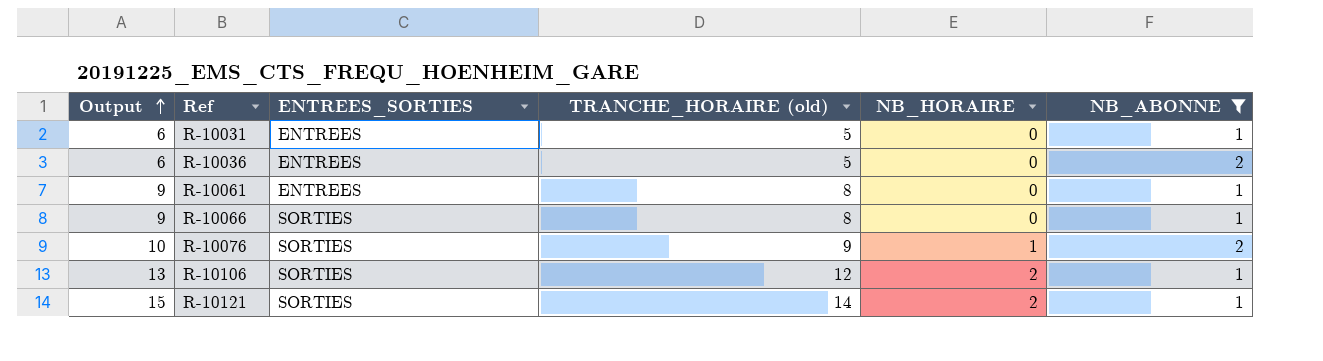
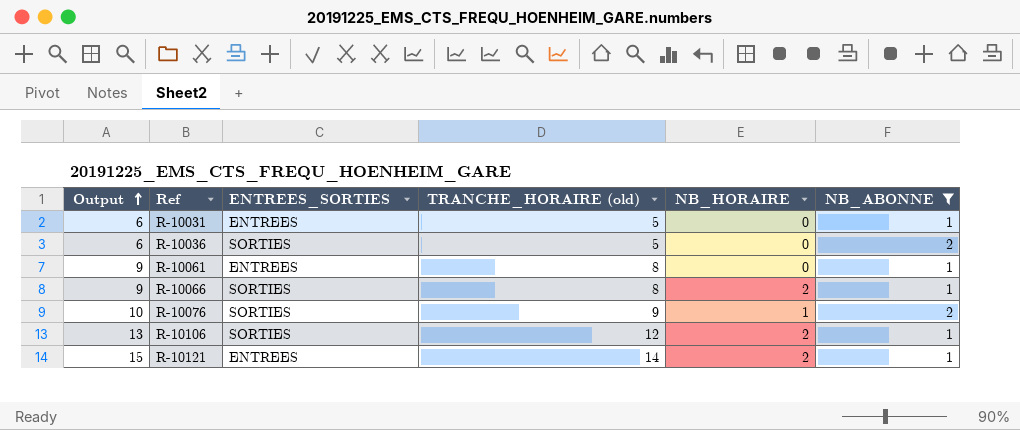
R-10036 | ENTREES_SORTIES: ENTREES -> SORTIES
R-10066 | NB_HORAIRE: 0 -> 2
R-10121 | ENTREES_SORTIES: SORTIES -> ENTREES

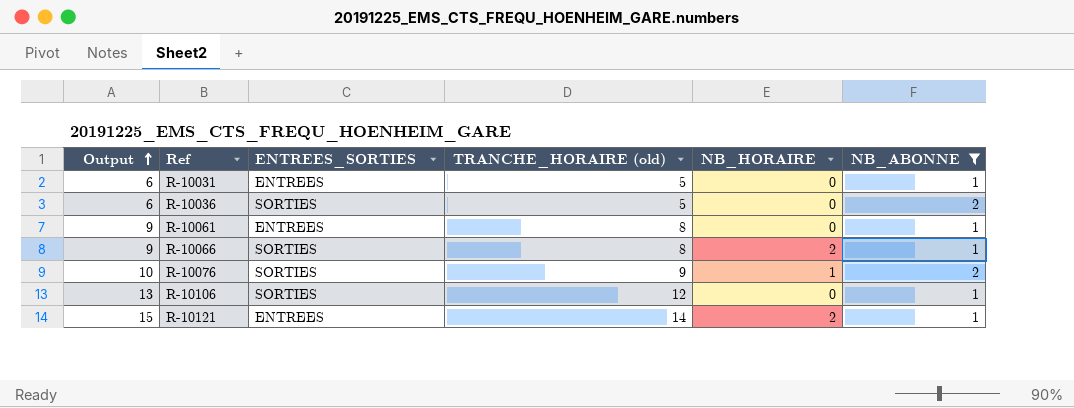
R-10106 | NB_HORAIRE: 2 -> 0

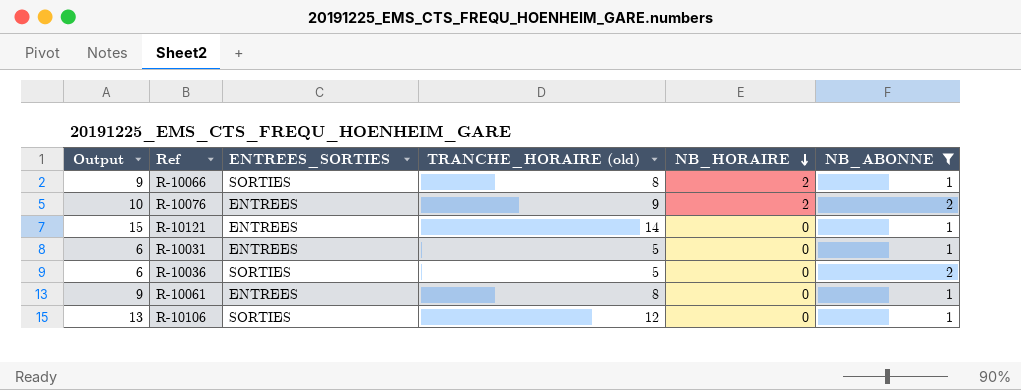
row order: Output ascending -> NB_HORAIRE descending
R-10076 | ENTREES_SORTIES: SORTIES -> ENTREES
R-10076 | NB_HORAIRE: 1 -> 2
R-10121 | NB_HORAIRE: 2 -> 0

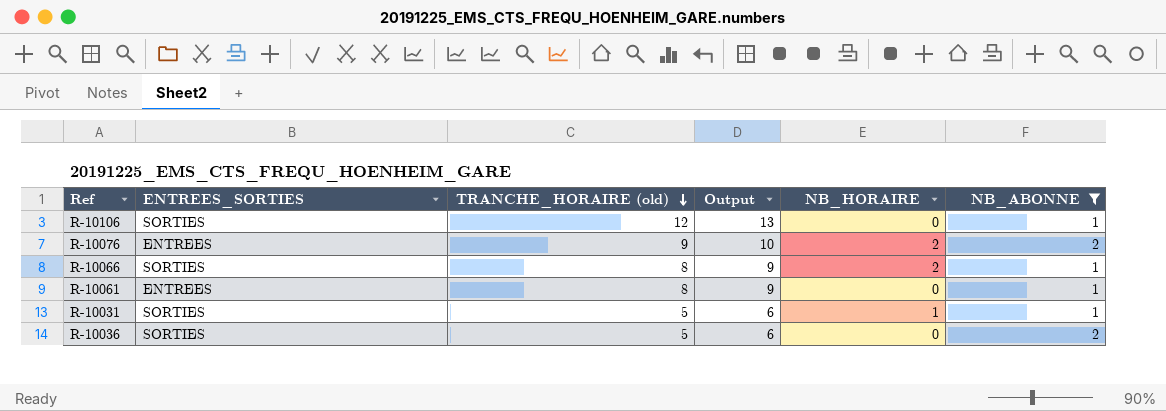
row order: NB_HORAIRE descending -> TRANCHE_HORAIRE (old) descending
column Output | position: 1 -> 4
row R-10121: 15 | ENTREES | 14 | 0 | 1 -> none
R-10031 | ENTREES_SORTIES: ENTREES -> SORTIES
R-10031 | NB_HORAIRE: 0 -> 1

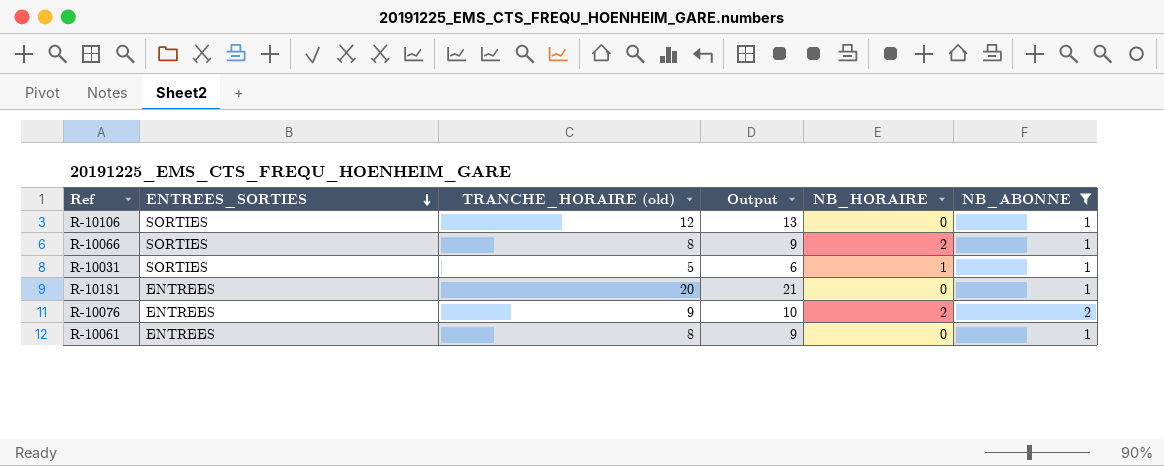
row order: TRANCHE_HORAIRE (old) descending -> ENTREES_SORTIES descending
row R-10036: SORTIES | 5 | 6 | 0 | 2 -> none
row R-10181: none -> ENTREES | 20 | 21 | 0 | 1

